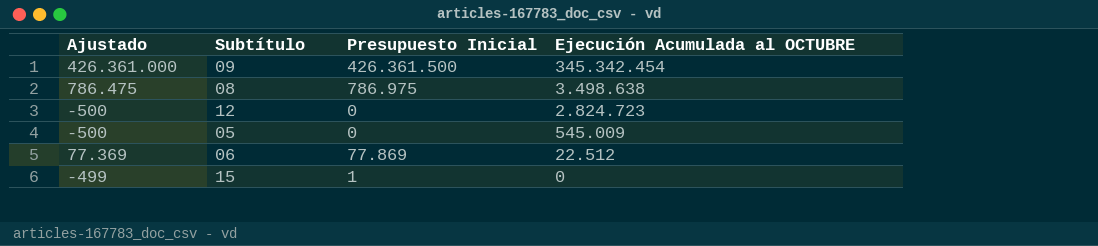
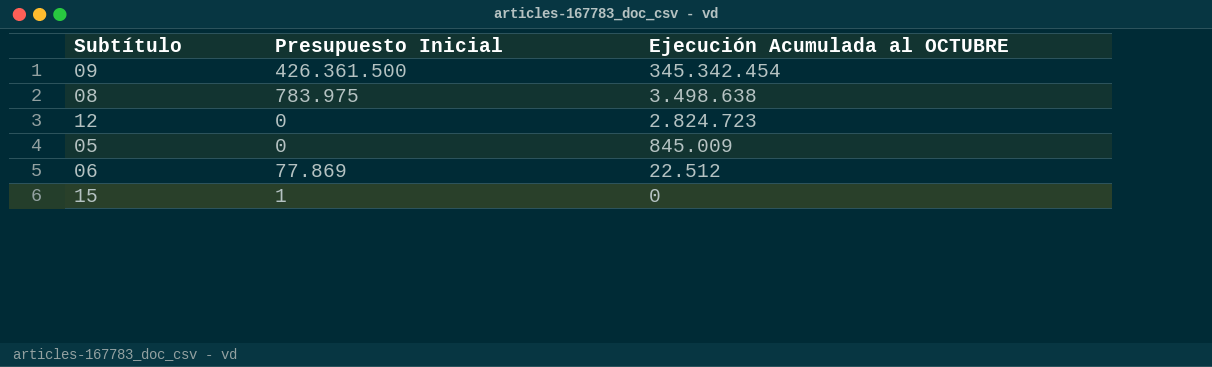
column Ajustado | formula: [Presupuesto Inicial] - 500 -> none
08 | Presupuesto Inicial: 786.975 -> 783.975
05 | Ejecución Acumulada al OCTUBRE: 545.009 -> 845.009

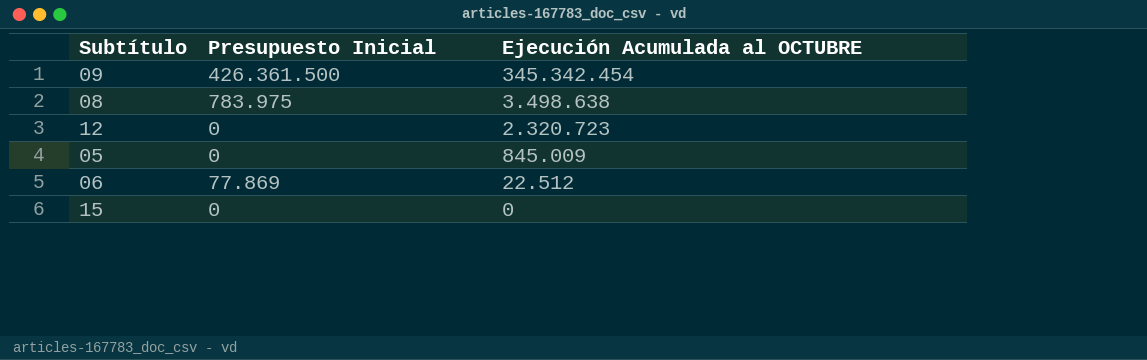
12 | Ejecución Acumulada al OCTUBRE: 2.824.723 -> 2.320.723
15 | Presupuesto Inicial: 1 -> 0

